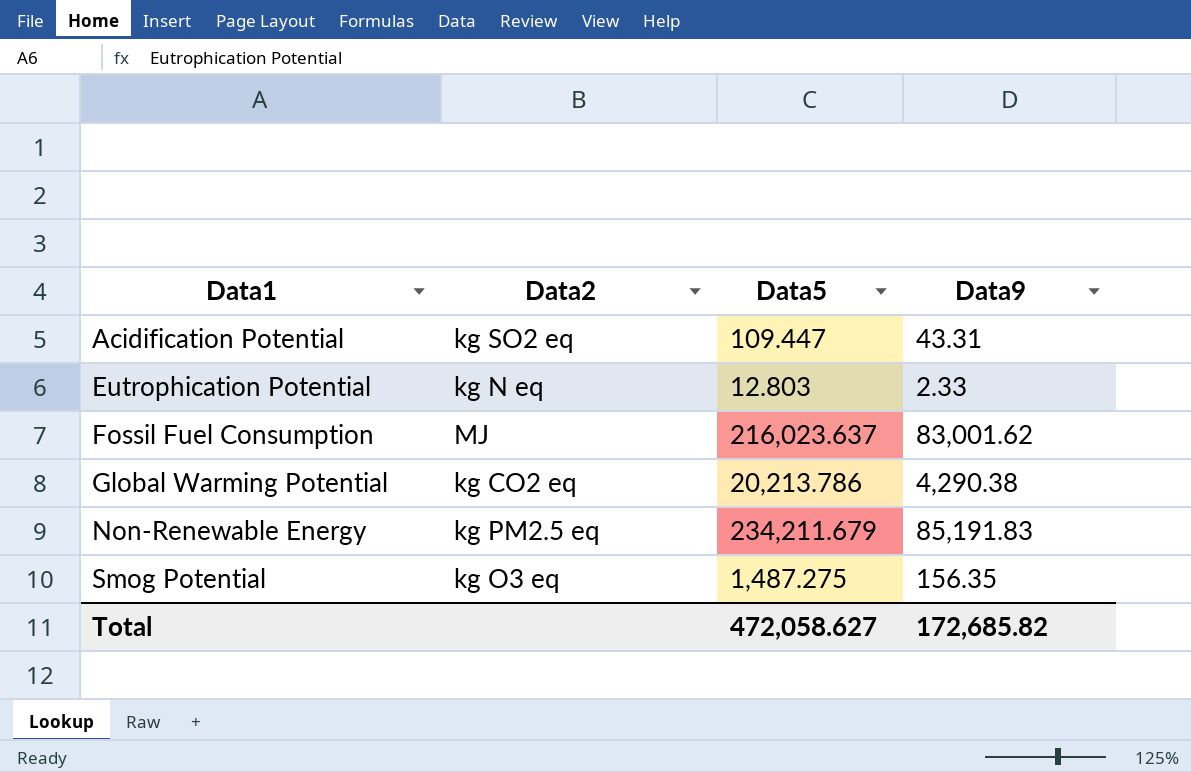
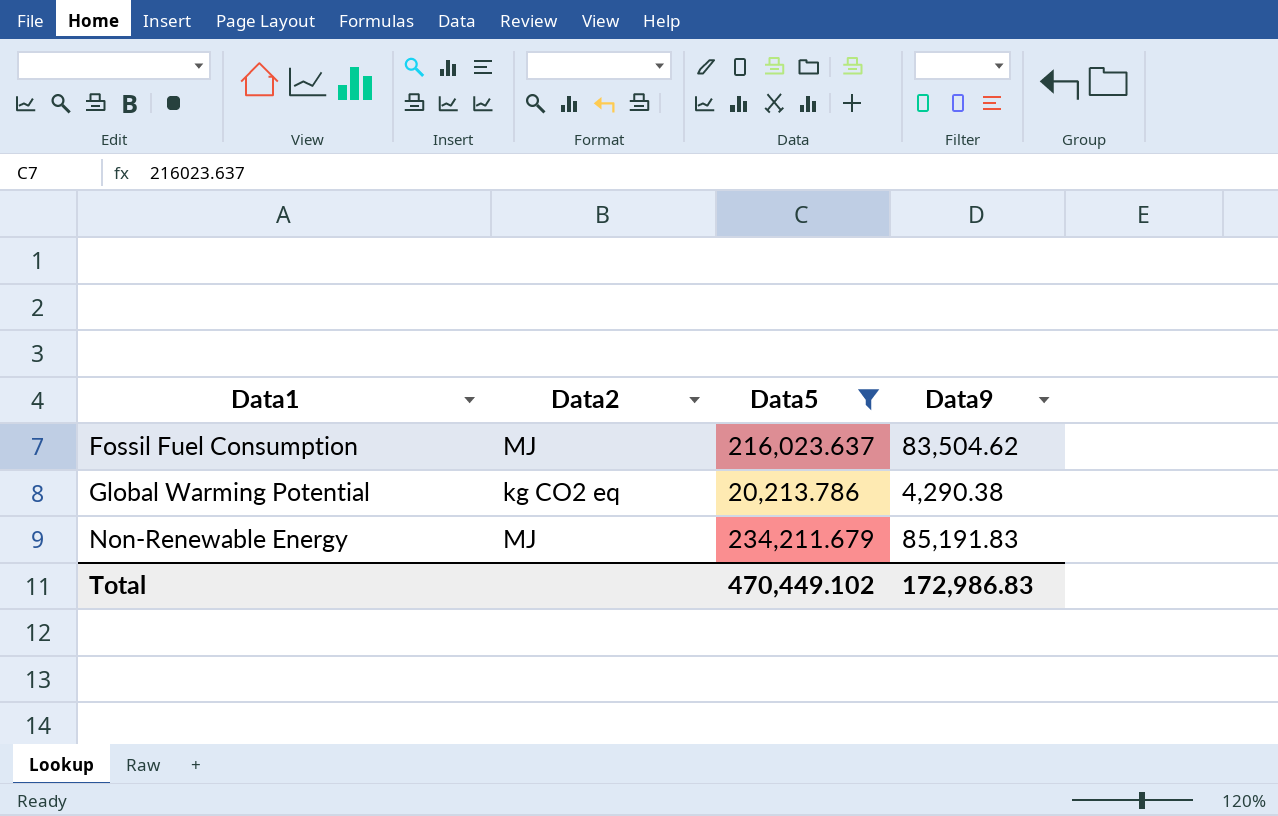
filter: none -> Data5 >= 20,213.786
Fossil Fuel Consumption | Data9: 83,001.62 -> 83,504.62
Non-Renewable Energy | Data2: kg PM2.5 eq -> MJ
Total | Data5: 472,058.627 -> 470,449.102
Total | Data9: 172,685.82 -> 172,986.83

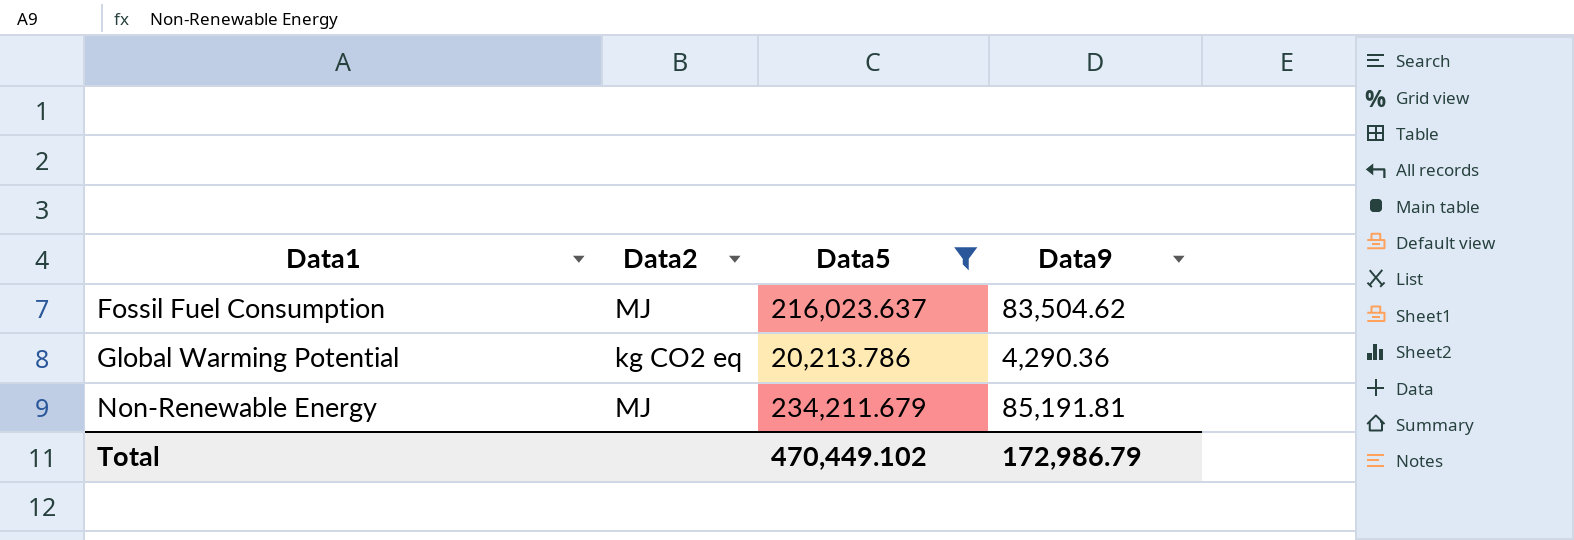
Global Warming Potential | Data9: 4,290.38 -> 4,290.36
Non-Renewable Energy | Data9: 85,191.83 -> 85,191.81
Total | Data9: 172,986.83 -> 172,986.79

